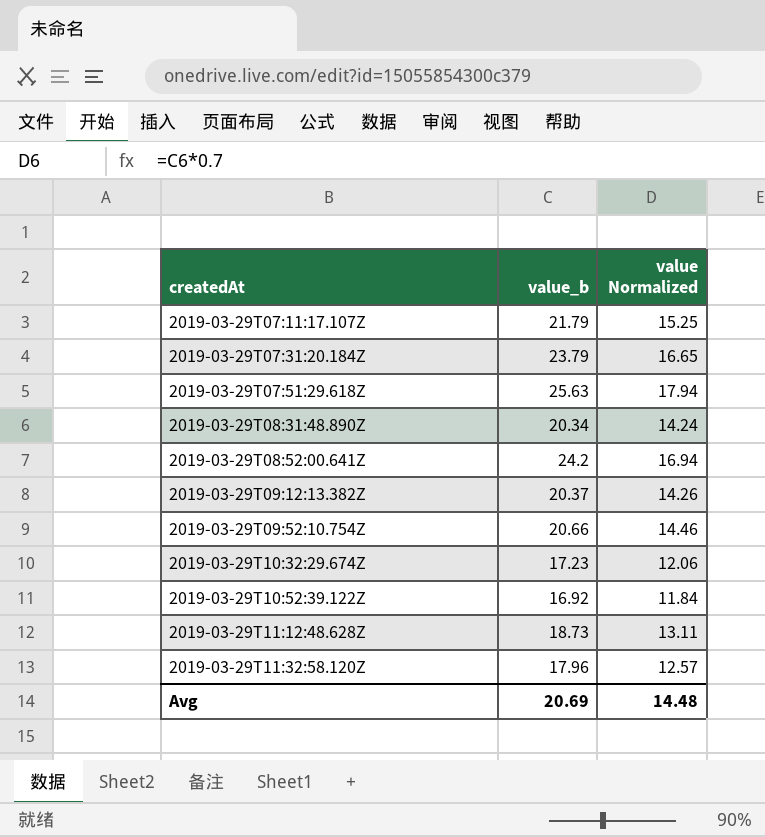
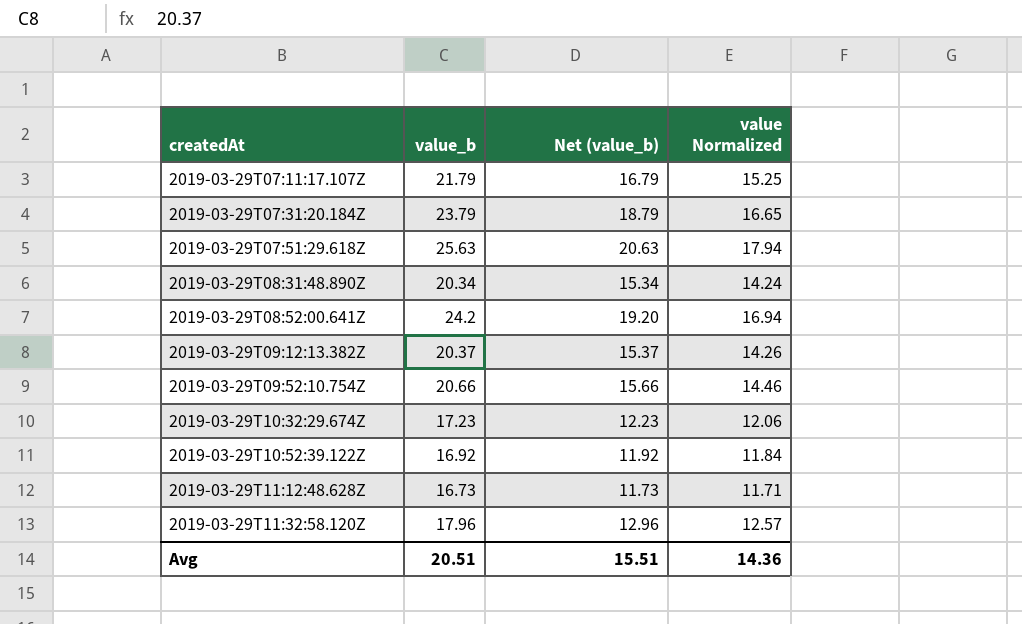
column Net (value_b) | formula: none -> [value_b] - 5
2019-03-29T11:12:48.628Z | value_b: 18.73 -> 16.73
2019-03-29T11:12:48.628Z | value Normalized: 13.11 -> 11.71
Avg | value_b: 20.69 -> 20.51
Avg | value Normalized: 14.48 -> 14.36

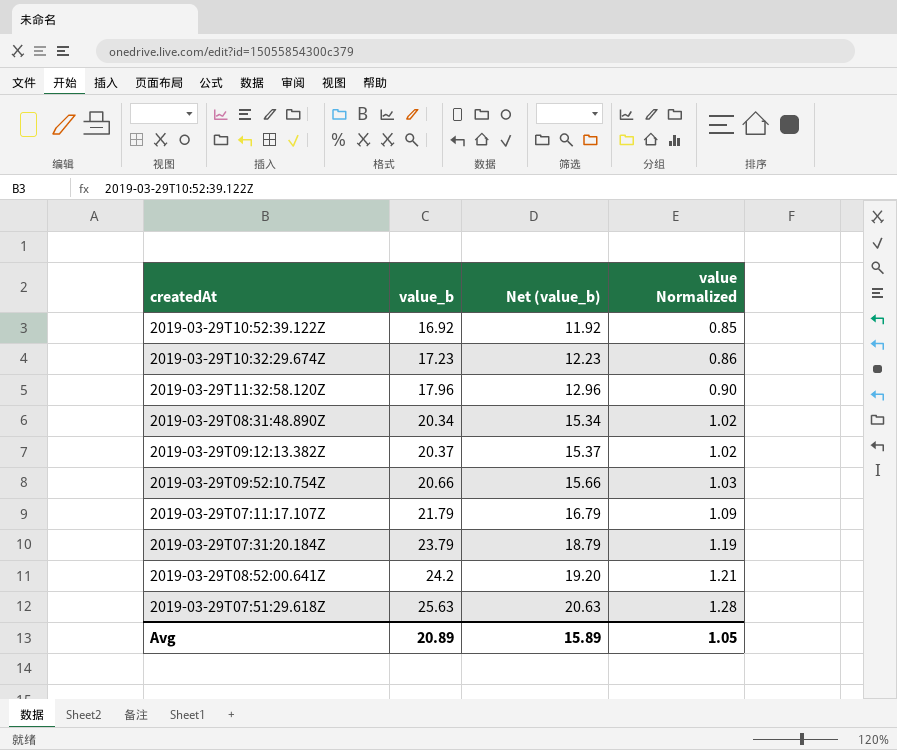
row order: createdAt ascending -> value_b ascending
column value Normalized | formula: [value_b] * 0.7 -> [value_b] * 0.05
row 2019-03-29T11:12:48.628Z: 16.73 | 11.73 | 11.71 -> none
Avg | value_b: 20.51 -> 20.89
Avg | Net (value_b): 15.51 -> 15.89
Avg | value Normalized: 14.36 -> 1.05

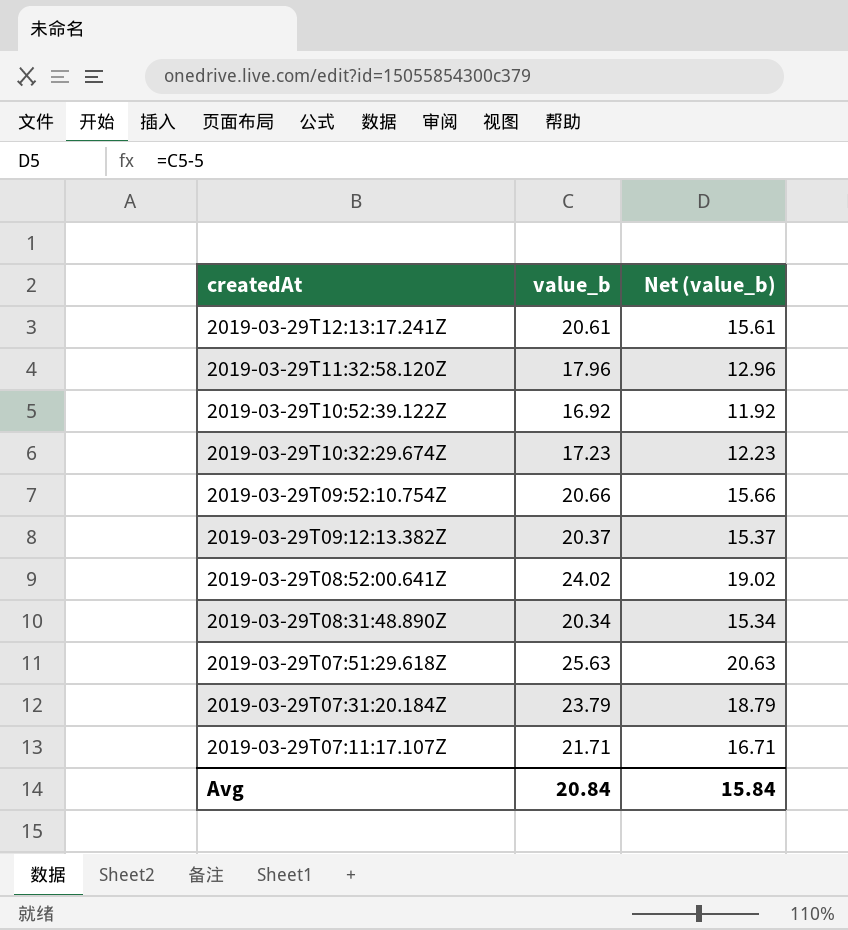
row order: value_b ascending -> createdAt descending
column value Normalized | formula: [value_b] * 0.05 -> none
row 2019-03-29T12:13:17.241Z: none -> 20.61 | 15.61
2019-03-29T08:52:00.641Z | value_b: 24.2 -> 24.02
2019-03-29T08:52:00.641Z | Net (value_b): 19.20 -> 19.02
2019-03-29T07:11:17.107Z | value_b: 21.79 -> 21.71
2019-03-29T07:11:17.107Z | Net (value_b): 16.79 -> 16.71
Avg | value_b: 20.89 -> 20.84
Avg | Net (value_b): 15.89 -> 15.84

